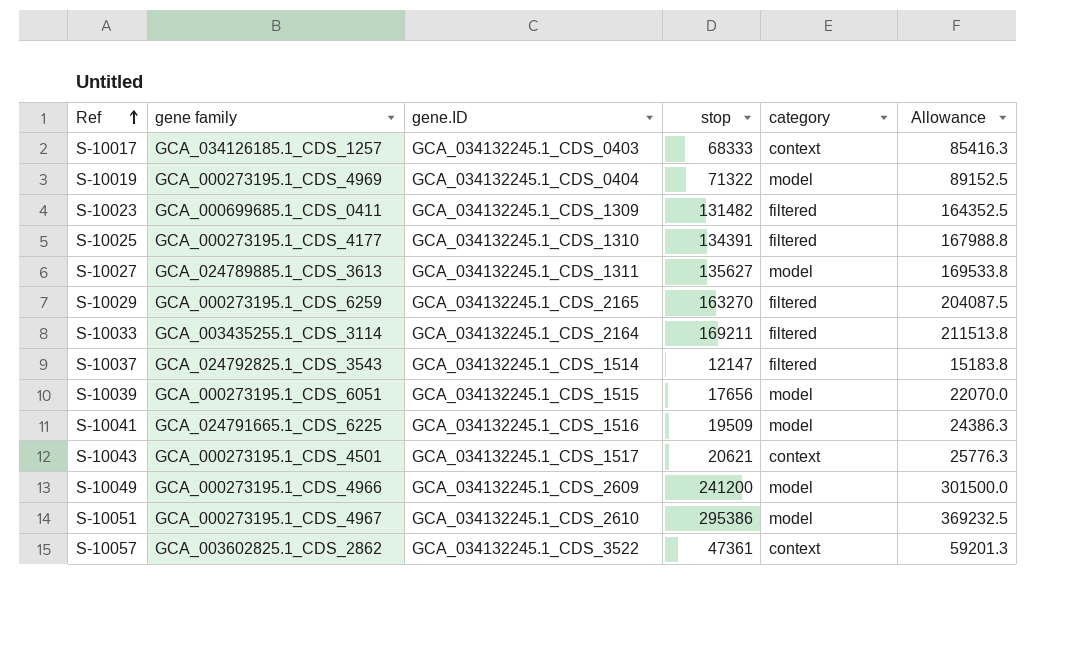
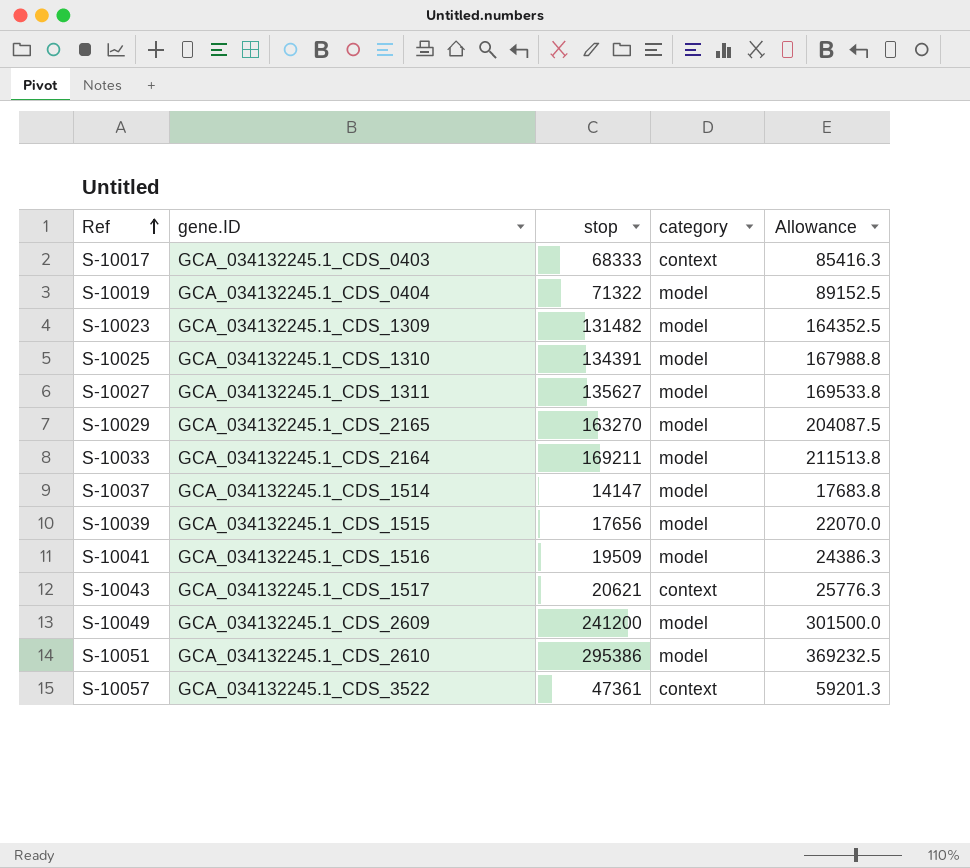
column gene family | position: 2 -> none
S-10023 | category: filtered -> model
S-10025 | category: filtered -> model
S-10029 | category: filtered -> model
S-10033 | category: filtered -> model
S-10037 | stop: 12147 -> 14147
S-10037 | category: filtered -> model
S-10037 | Allowance: 15183.8 -> 17683.8

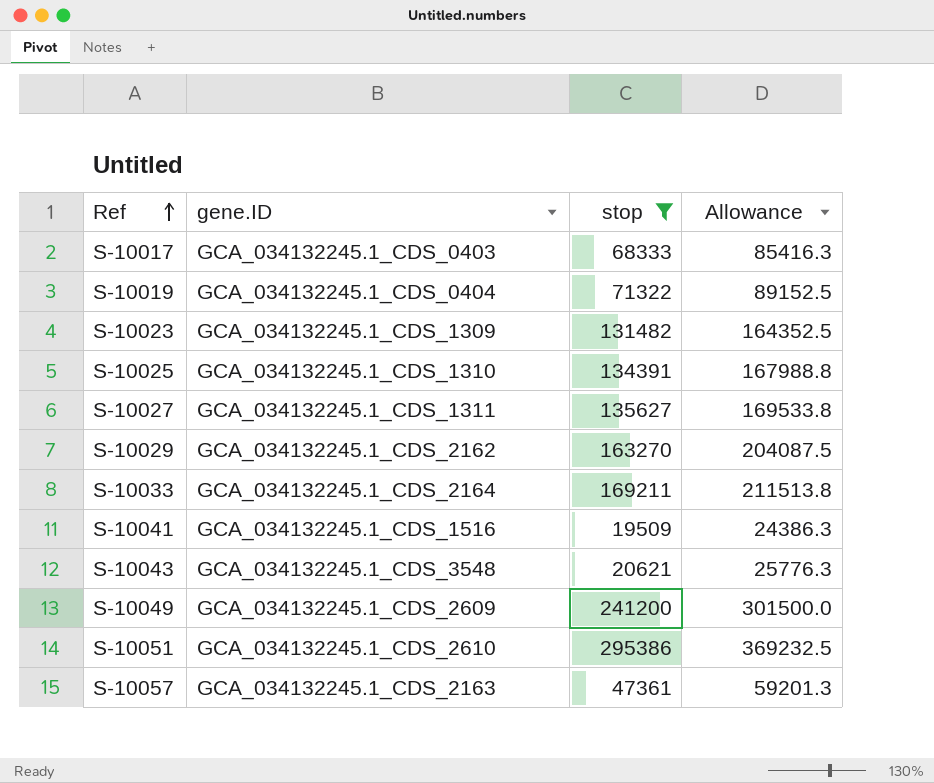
filter: none -> stop >= 19509
column category | position: 4 -> none
S-10029 | gene.ID: GCA_034132245.1_CDS_2165 -> GCA_034132245.1_CDS_2162
S-10043 | gene.ID: GCA_034132245.1_CDS_1517 -> GCA_034132245.1_CDS_3548
S-10057 | gene.ID: GCA_034132245.1_CDS_3522 -> GCA_034132245.1_CDS_2163

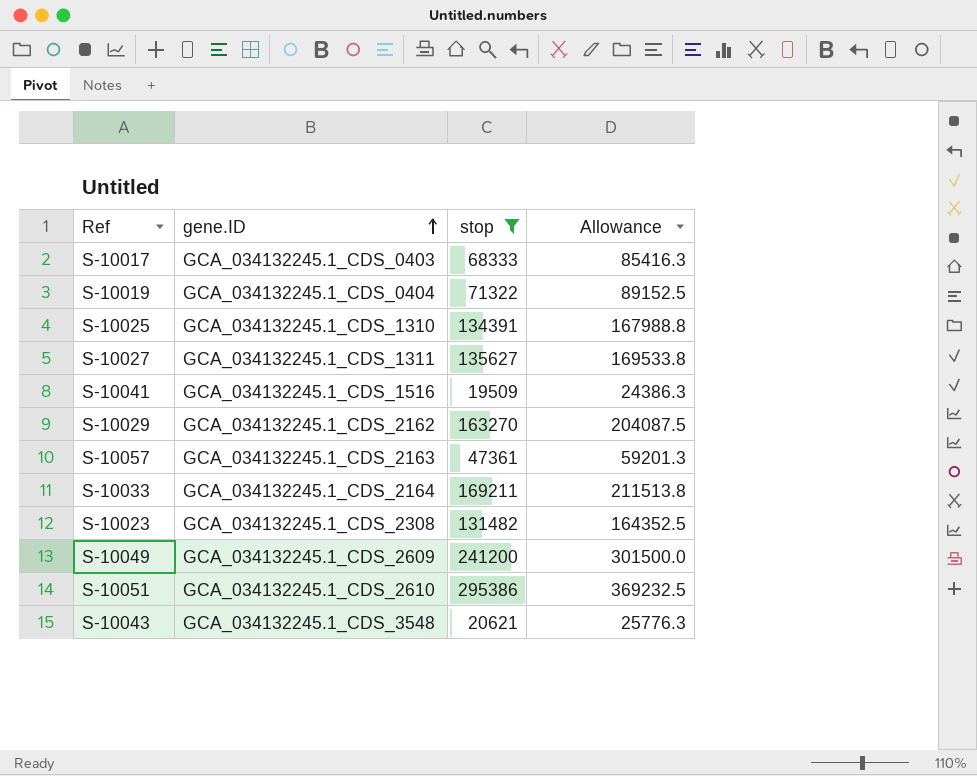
row order: Ref ascending -> gene.ID ascending
S-10023 | gene.ID: GCA_034132245.1_CDS_1309 -> GCA_034132245.1_CDS_2308

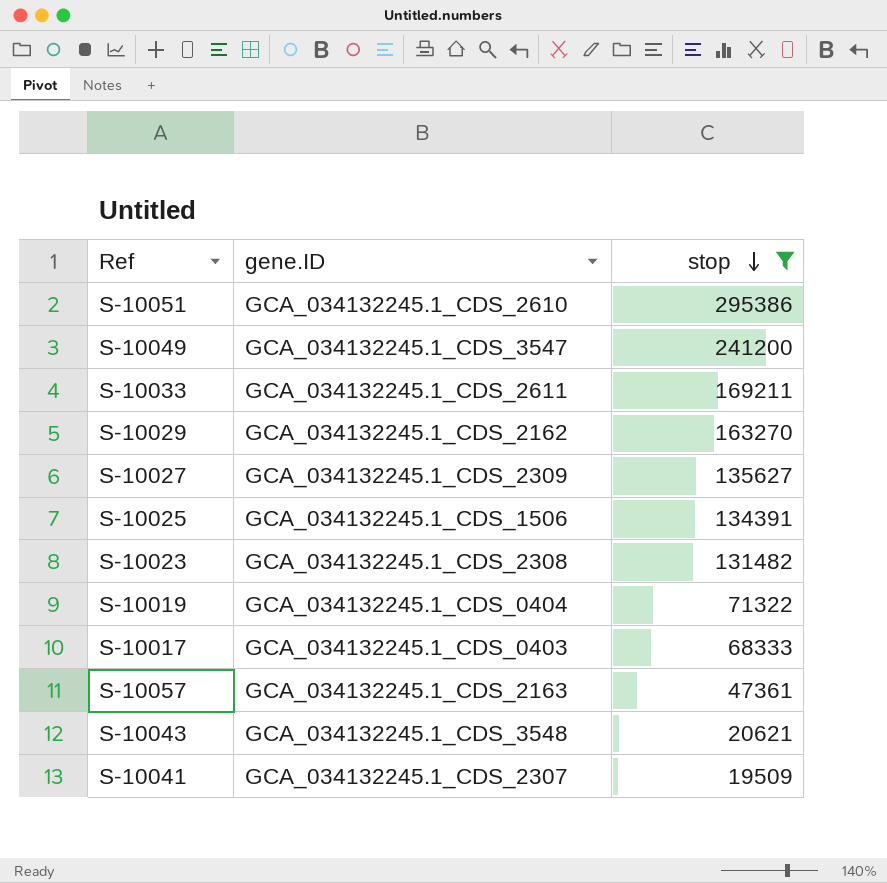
row order: gene.ID ascending -> stop descending
column Allowance | formula: [stop] * 1.25 -> none
S-10049 | gene.ID: GCA_034132245.1_CDS_2609 -> GCA_034132245.1_CDS_3547
S-10033 | gene.ID: GCA_034132245.1_CDS_2164 -> GCA_034132245.1_CDS_2611
S-10027 | gene.ID: GCA_034132245.1_CDS_1311 -> GCA_034132245.1_CDS_2309
S-10025 | gene.ID: GCA_034132245.1_CDS_1310 -> GCA_034132245.1_CDS_1506
S-10041 | gene.ID: GCA_034132245.1_CDS_1516 -> GCA_034132245.1_CDS_2307

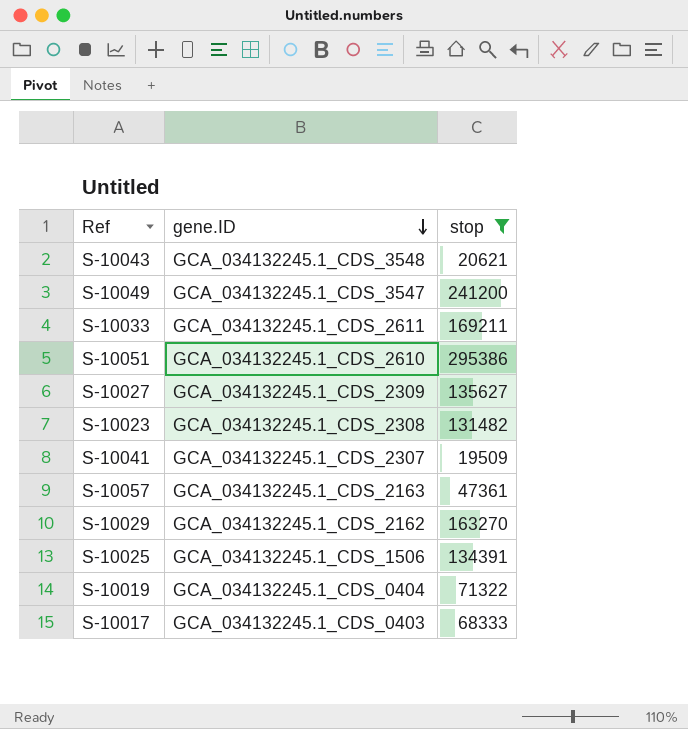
row order: stop descending -> gene.ID descending

